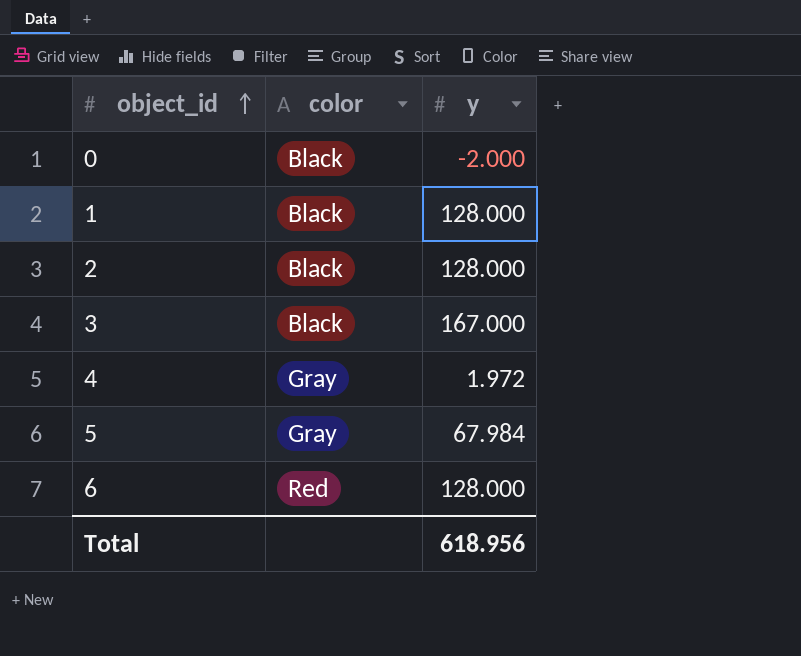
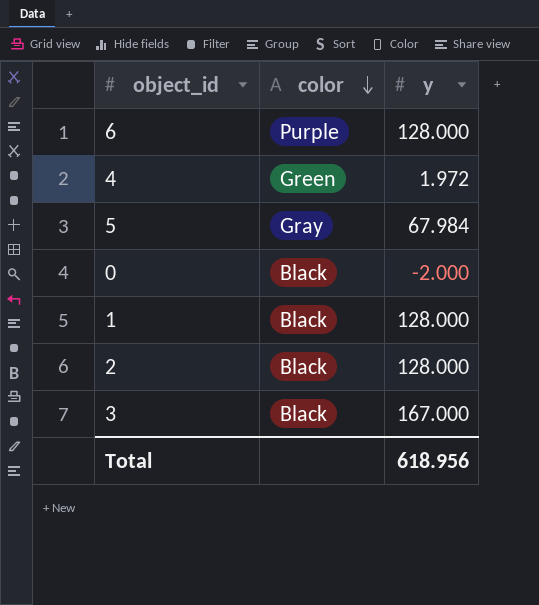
row order: object_id ascending -> color descending
6 | color: Red -> Purple
4 | color: Gray -> Green

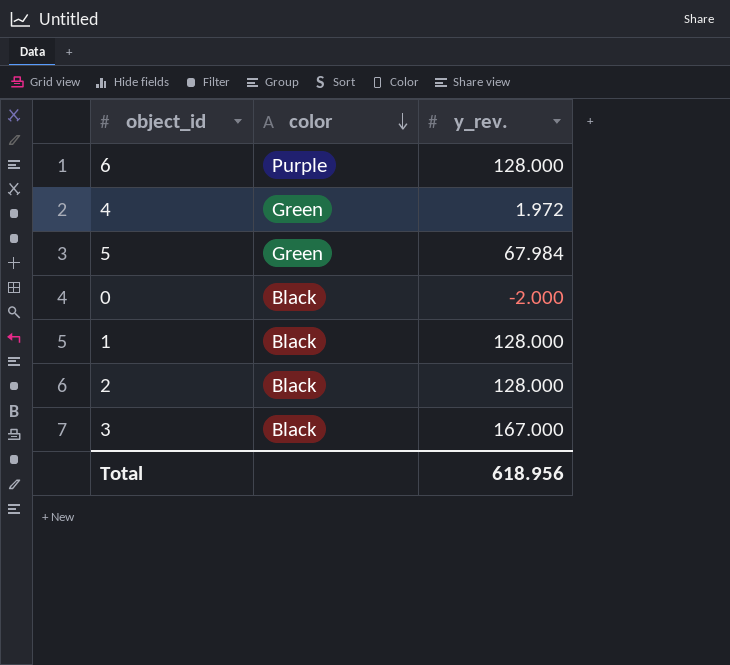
column name: y -> y_rev.
5 | color: Gray -> Green

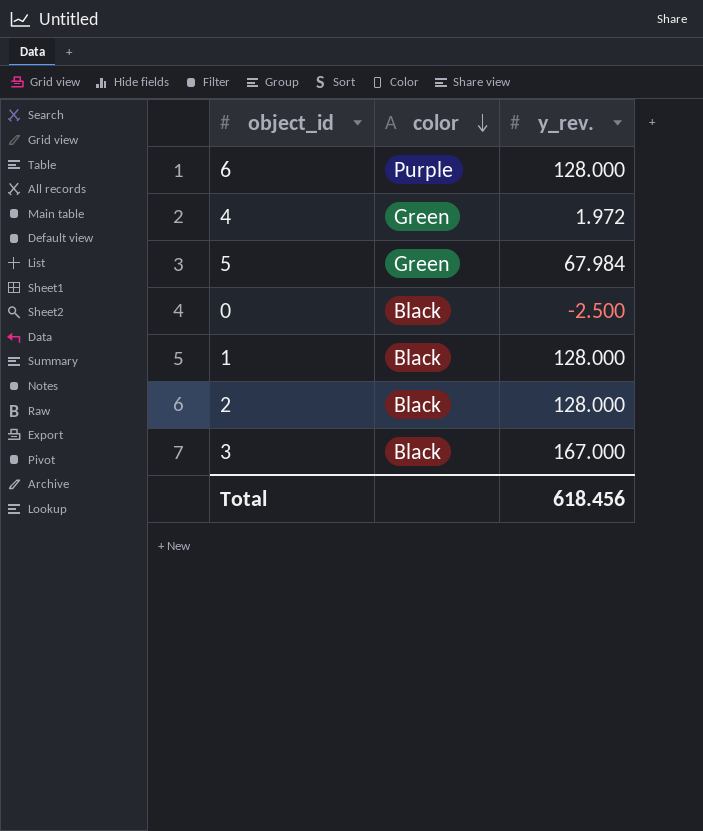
0 | y_rev.: -2.000 -> -2.500
Total | y_rev.: 618.956 -> 618.456

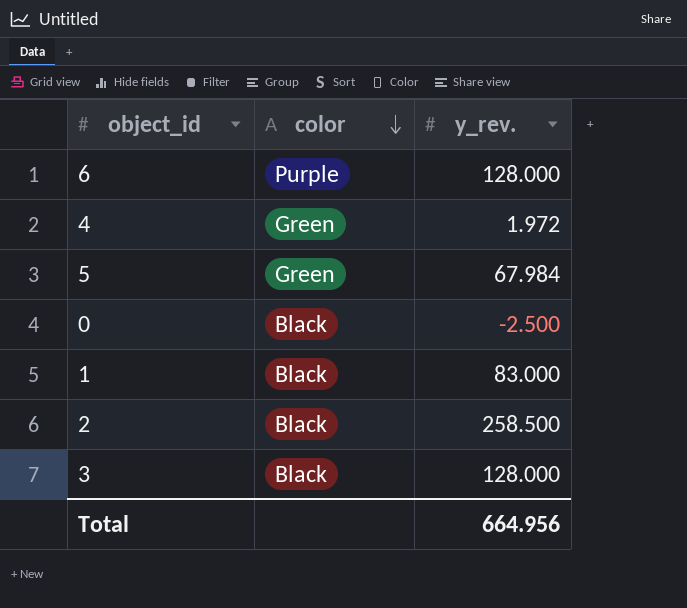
1 | y_rev.: 128.000 -> 83.000
2 | y_rev.: 128.000 -> 258.500
3 | y_rev.: 167.000 -> 128.000
Total | y_rev.: 618.456 -> 664.956

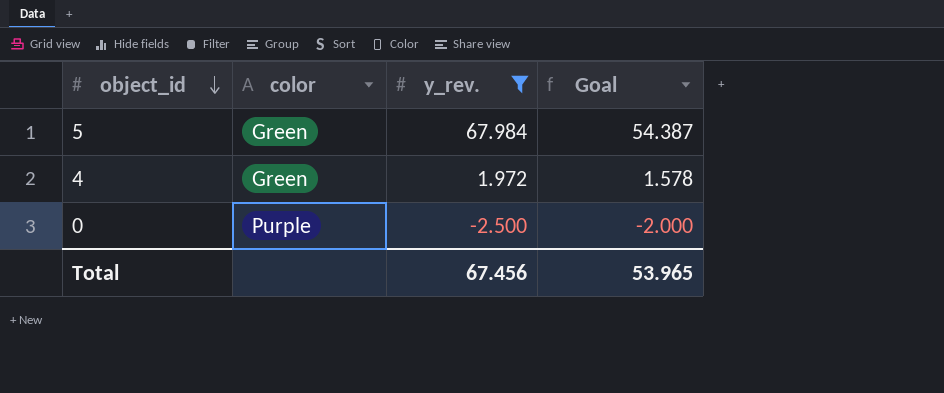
filter: none -> y_rev. <= 67.984
row order: color descending -> object_id descending
column Goal | formula: none -> [y_rev.] * 0.8
0 | color: Black -> Purple
Total | y_rev.: 664.956 -> 67.456

